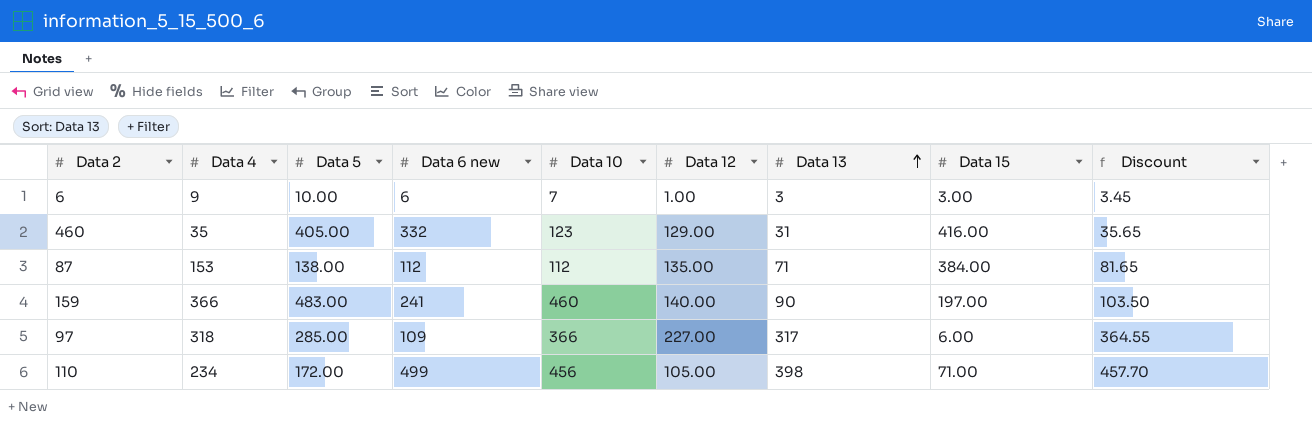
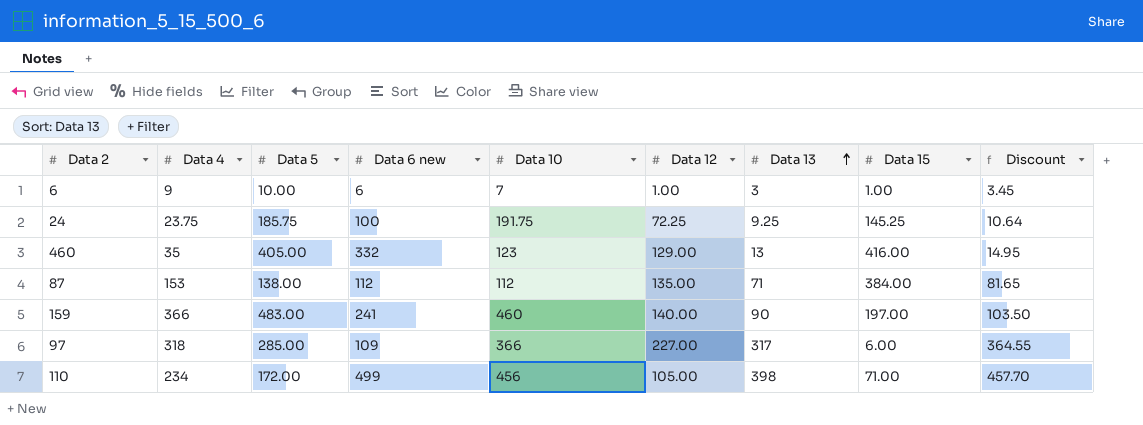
6 | Data 15: 3.00 -> 1.00
row 24: none -> 23.75 | 185.75 | 100 | 191.75 | 72.25 | 9.25 | 145.25 | 10.64
460 | Data 13: 31 -> 13
460 | Discount: 35.65 -> 14.95

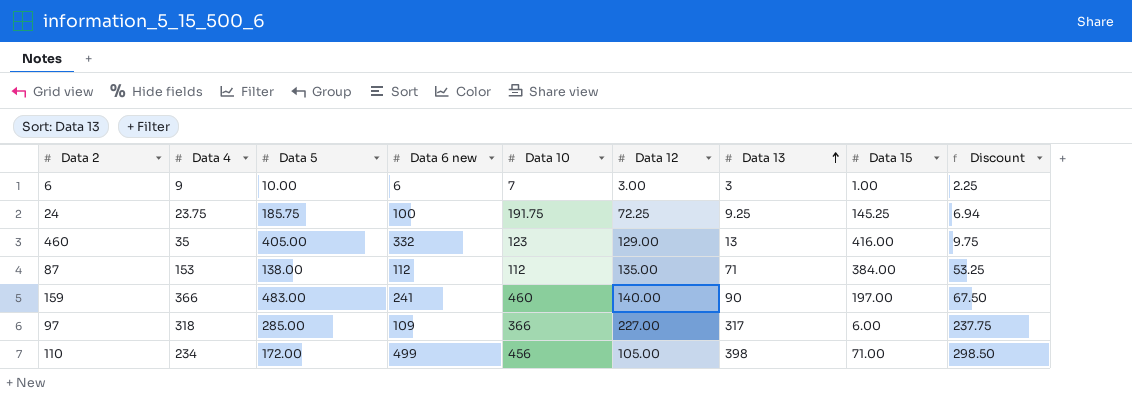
column Discount | formula: [Data 13] * 1.15 -> [Data 13] * 0.75
6 | Data 12: 1.00 -> 3.00

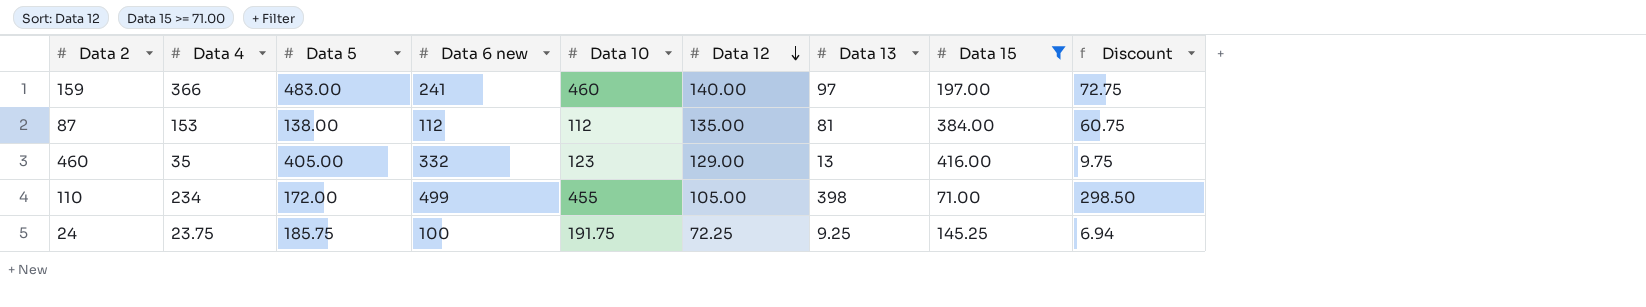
filter: none -> Data 15 >= 71.00
row order: Data 13 ascending -> Data 12 descending
159 | Data 13: 90 -> 97
159 | Discount: 67.50 -> 72.75
87 | Data 13: 71 -> 81
87 | Discount: 53.25 -> 60.75
110 | Data 10: 456 -> 455

